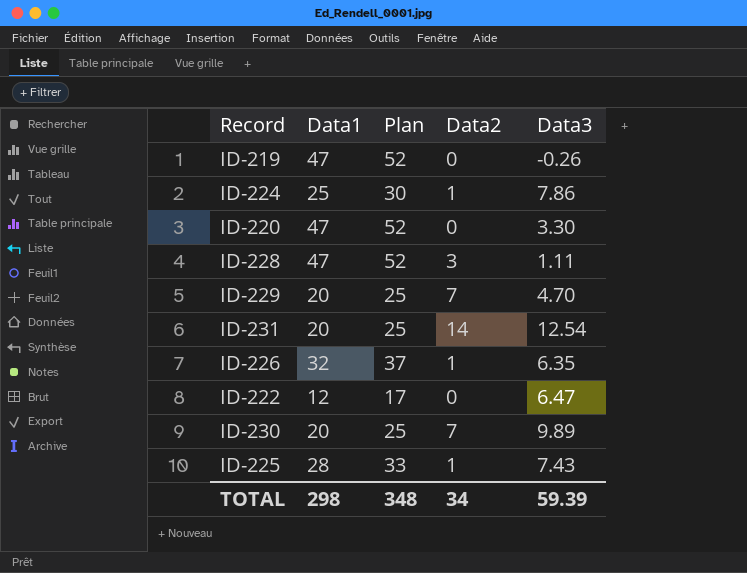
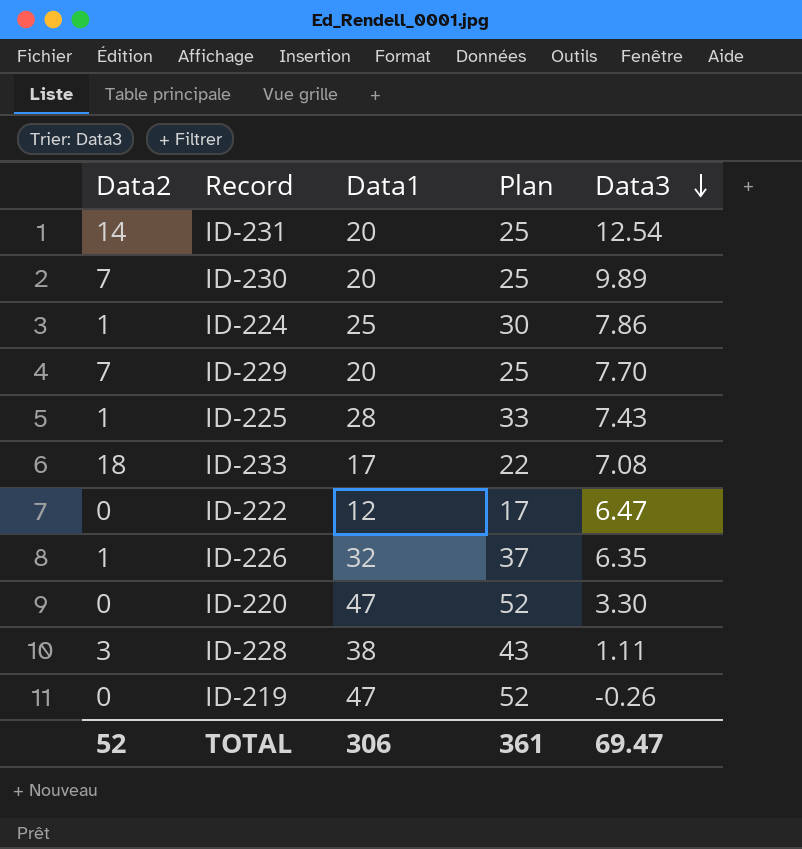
row order: none -> Data3 descending
column Data2 | position: 4 -> 1
ID-229 | Data3: 4.70 -> 7.70
row ID-233: none -> 18 | 17 | 22 | 7.08
ID-228 | Data1: 47 -> 38
ID-228 | Plan: 52 -> 43
TOTAL | Data2: 34 -> 52
TOTAL | Data1: 298 -> 306
TOTAL | Plan: 348 -> 361
TOTAL | Data3: 59.39 -> 69.47

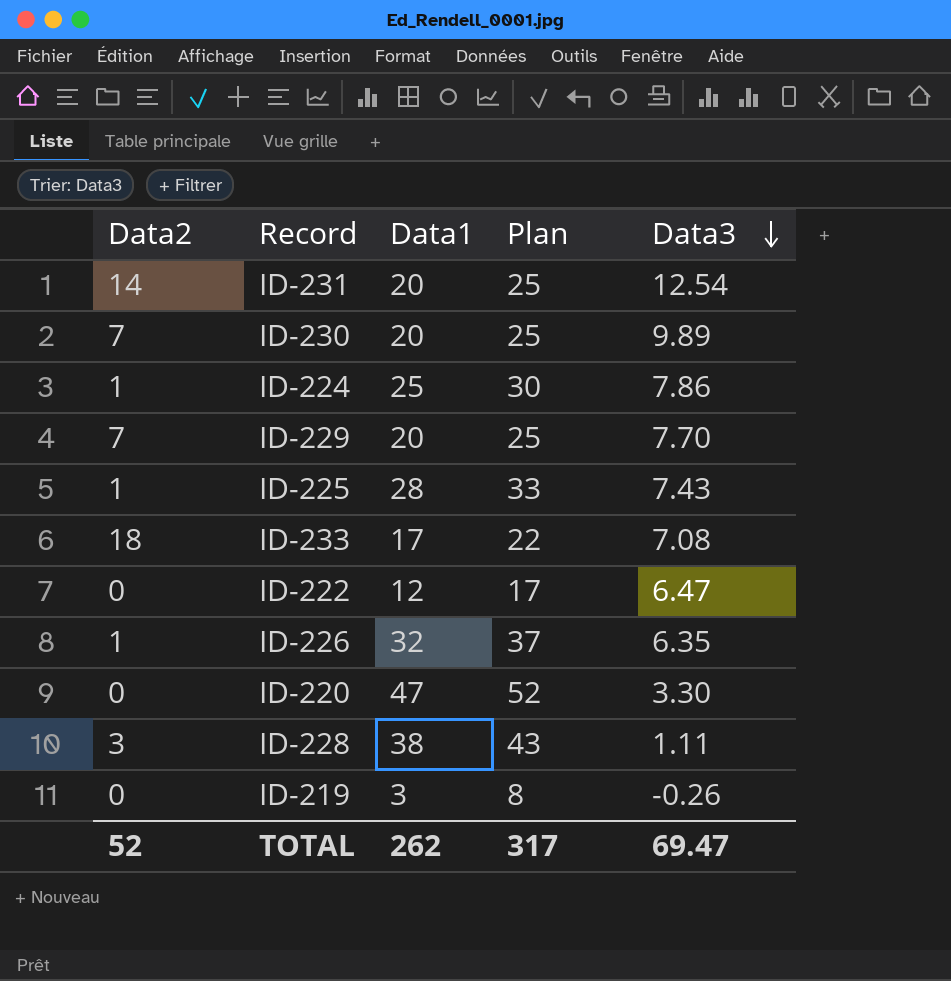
ID-219 | Data1: 47 -> 3
ID-219 | Plan: 52 -> 8
TOTAL | Data1: 306 -> 262
TOTAL | Plan: 361 -> 317

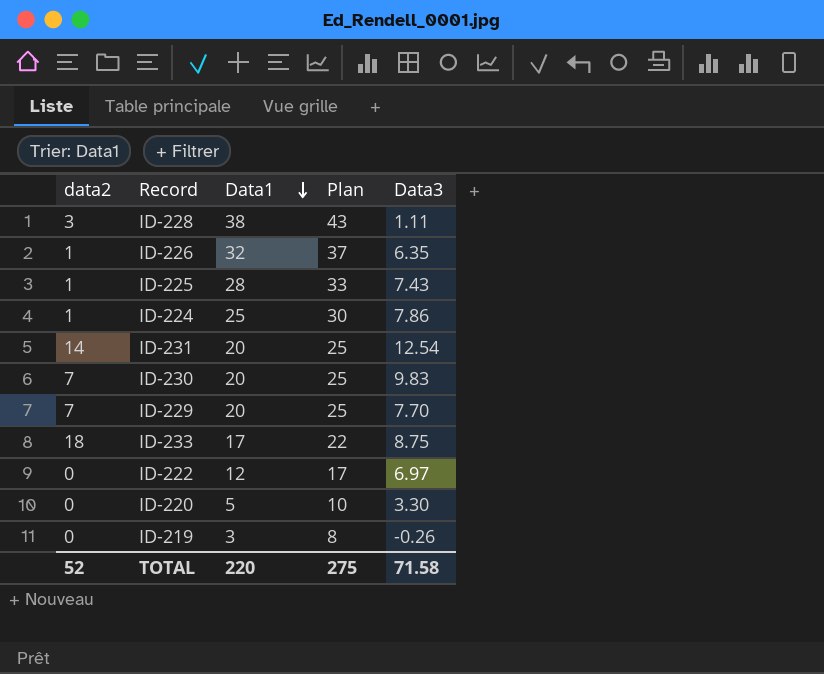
row order: Data3 descending -> Data1 descending
column name: Data2 -> data2
ID-230 | Data3: 9.89 -> 9.83
ID-233 | Data3: 7.08 -> 8.75
ID-222 | Data3: 6.47 -> 6.97
ID-220 | Data1: 47 -> 5
ID-220 | Plan: 52 -> 10
TOTAL | Data1: 262 -> 220
TOTAL | Plan: 317 -> 275
TOTAL | Data3: 69.47 -> 71.58

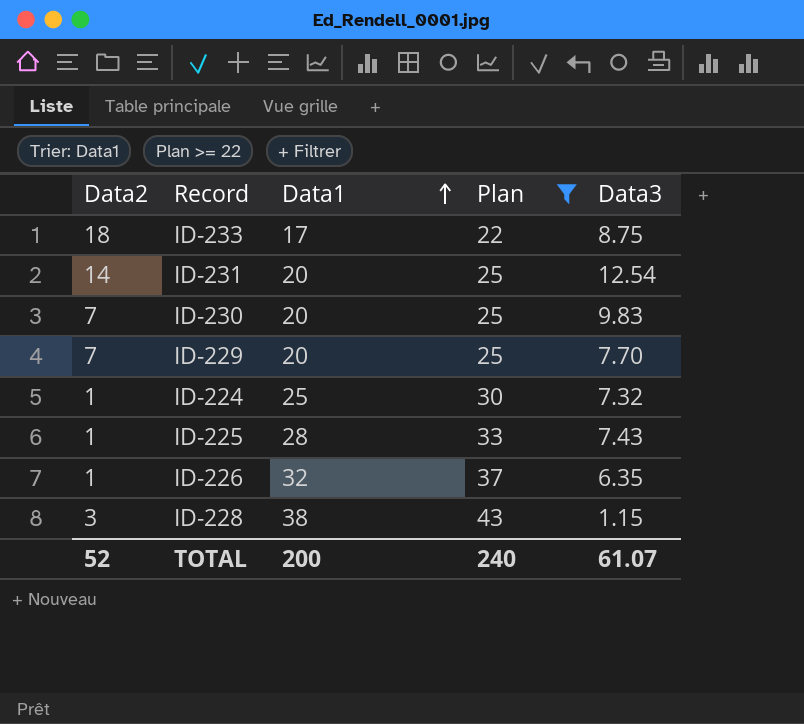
filter: none -> Plan >= 22
row order: Data1 descending -> Data1 ascending
column name: data2 -> Data2
ID-224 | Data3: 7.86 -> 7.32
ID-228 | Data3: 1.11 -> 1.15
TOTAL | Data1: 220 -> 200
TOTAL | Plan: 275 -> 240
TOTAL | Data3: 71.58 -> 61.07

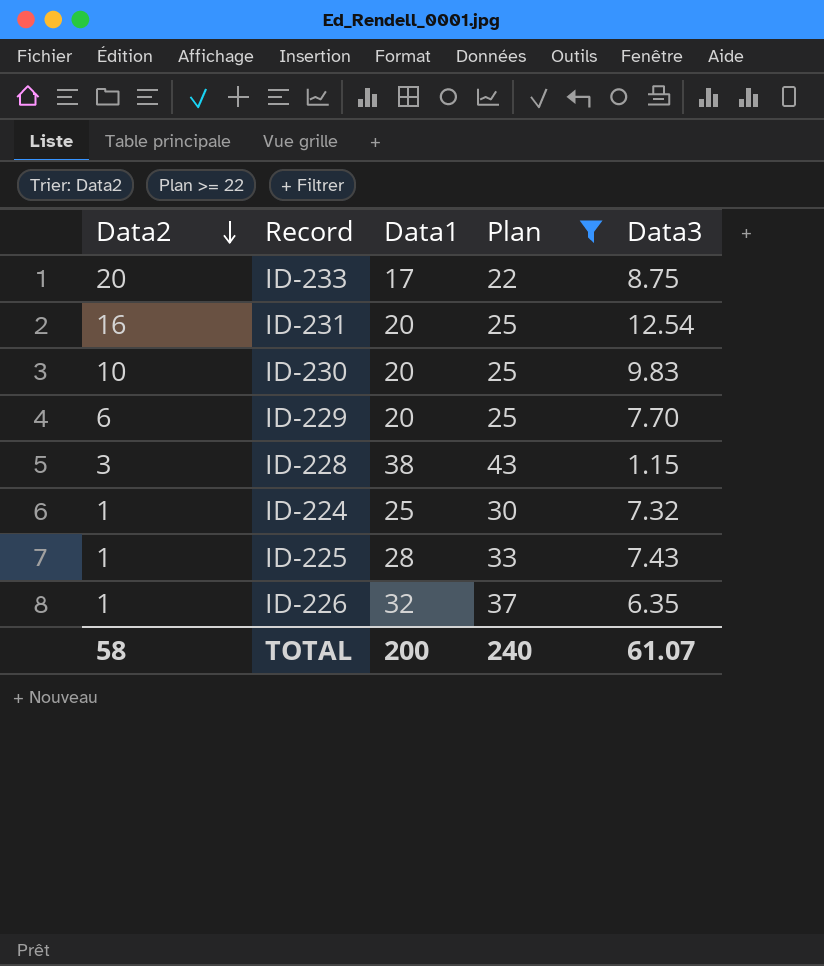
row order: Data1 ascending -> Data2 descending
ID-233 | Data2: 18 -> 20
ID-231 | Data2: 14 -> 16
ID-230 | Data2: 7 -> 10
ID-229 | Data2: 7 -> 6
TOTAL | Data2: 52 -> 58

